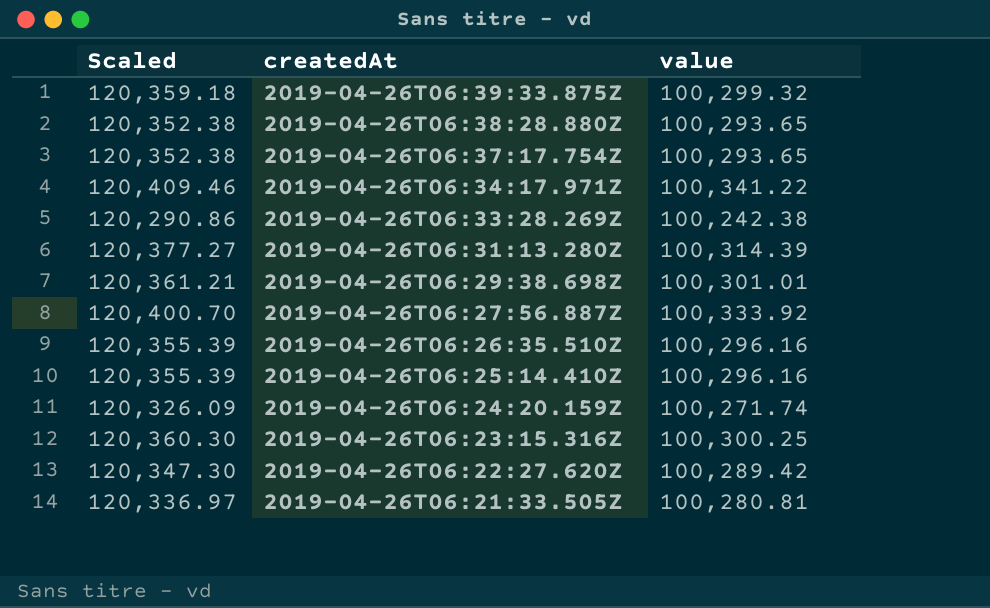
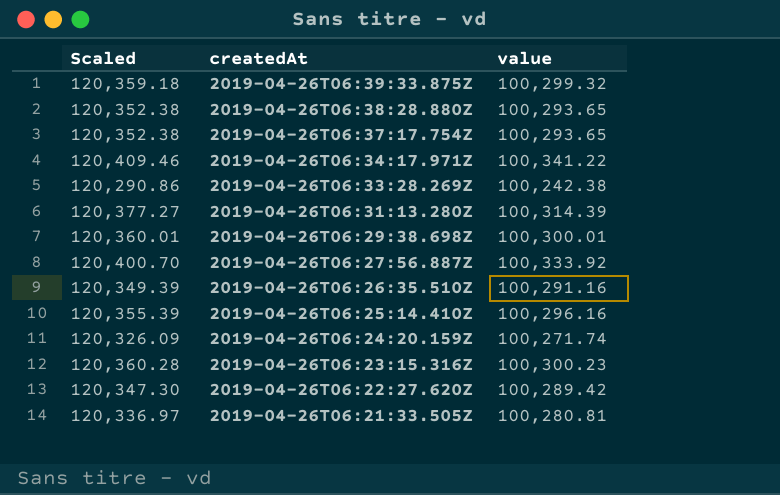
2019-04-26T06:29:38.698Z | Scaled: 120,361.21 -> 120,360.01
2019-04-26T06:29:38.698Z | value: 100,301.01 -> 100,300.01
2019-04-26T06:26:35.510Z | Scaled: 120,355.39 -> 120,349.39
2019-04-26T06:26:35.510Z | value: 100,296.16 -> 100,291.16
2019-04-26T06:23:15.316Z | Scaled: 120,360.30 -> 120,360.28
2019-04-26T06:23:15.316Z | value: 100,300.25 -> 100,300.23

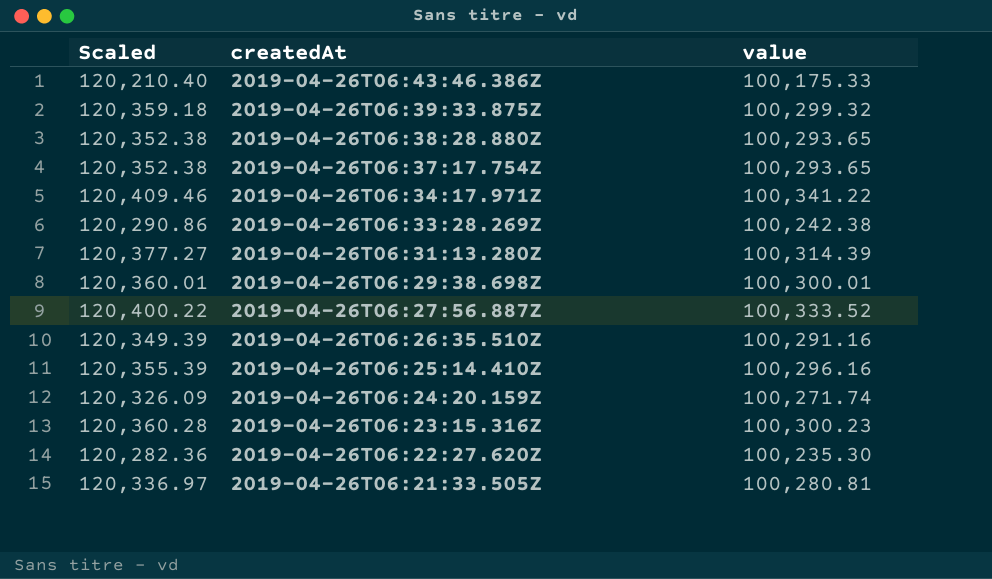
row 2019-04-26T06:43:46.386Z: none -> 120,210.40 | 100,175.33
2019-04-26T06:27:56.887Z | Scaled: 120,400.70 -> 120,400.22
2019-04-26T06:27:56.887Z | value: 100,333.92 -> 100,333.52
2019-04-26T06:22:27.620Z | Scaled: 120,347.30 -> 120,282.36
2019-04-26T06:22:27.620Z | value: 100,289.42 -> 100,235.30

